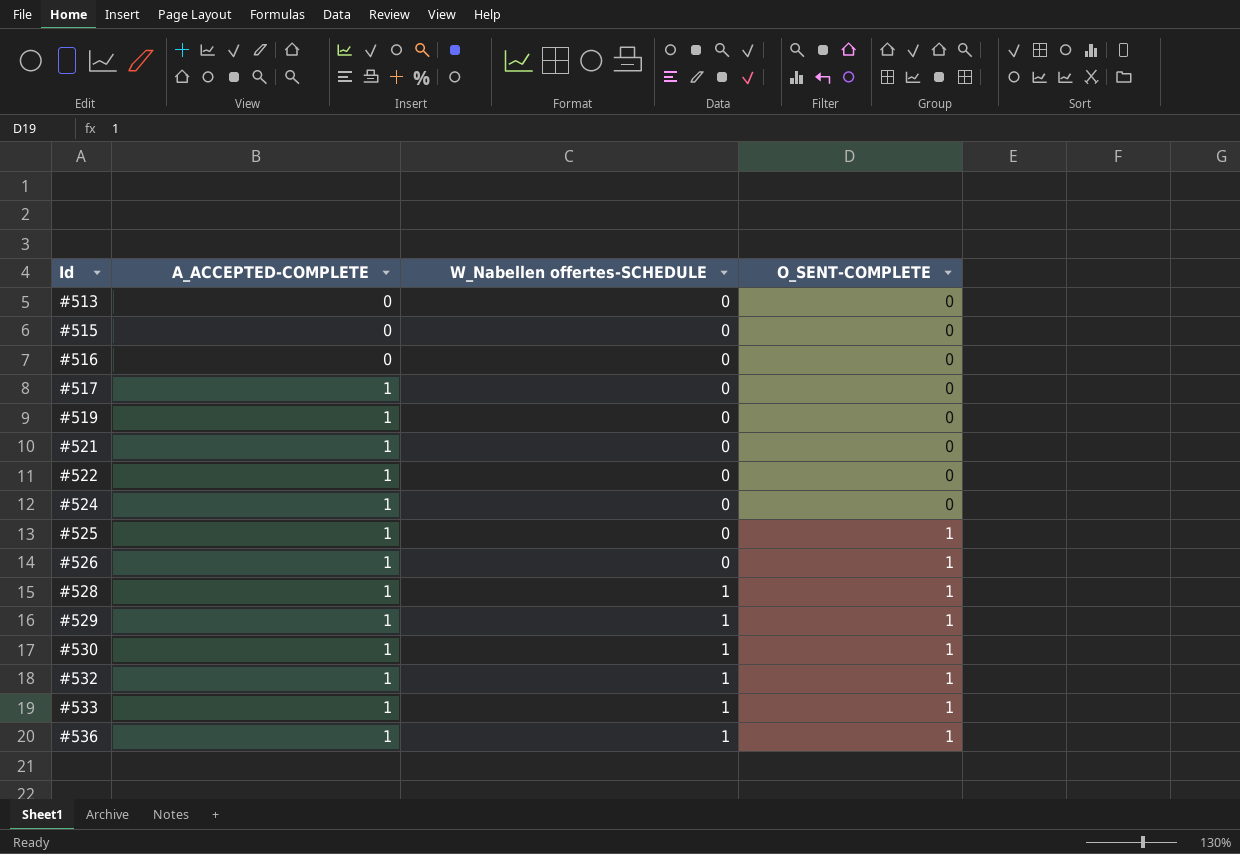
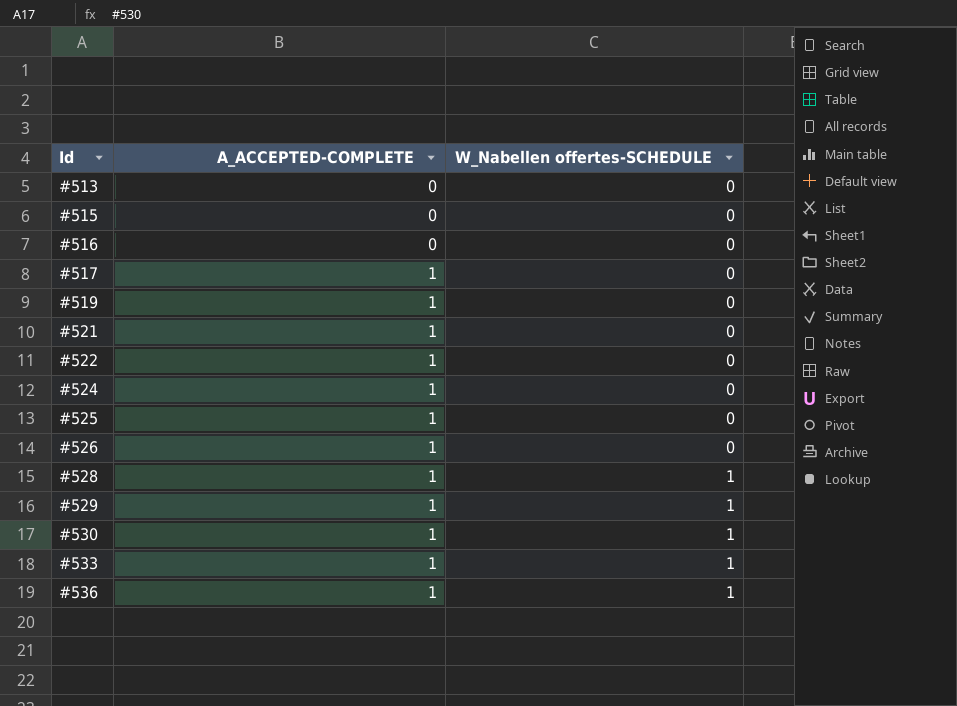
column O_SENT-COMPLETE | position: 4 -> none
row #532: 1 | 1 | 1 -> none

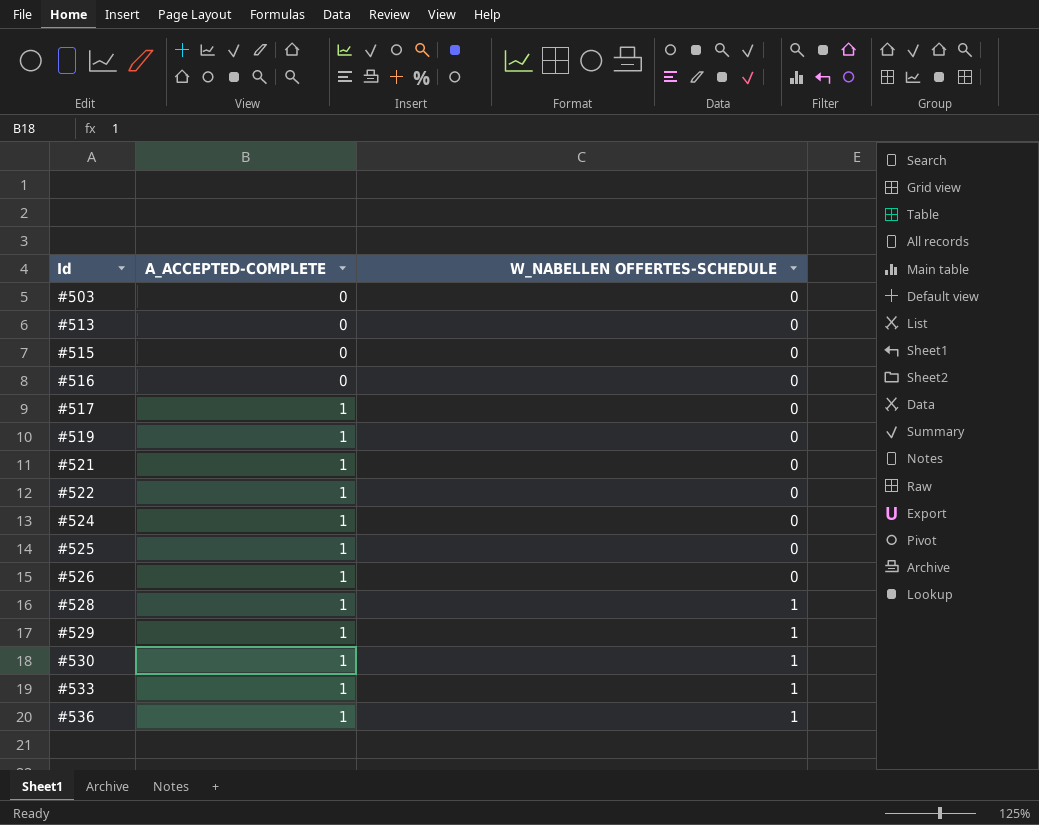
column name: W_Nabellen offertes-SCHEDULE -> W_NABELLEN OFFERTES-SCHEDULE
row #503: none -> 0 | 0

